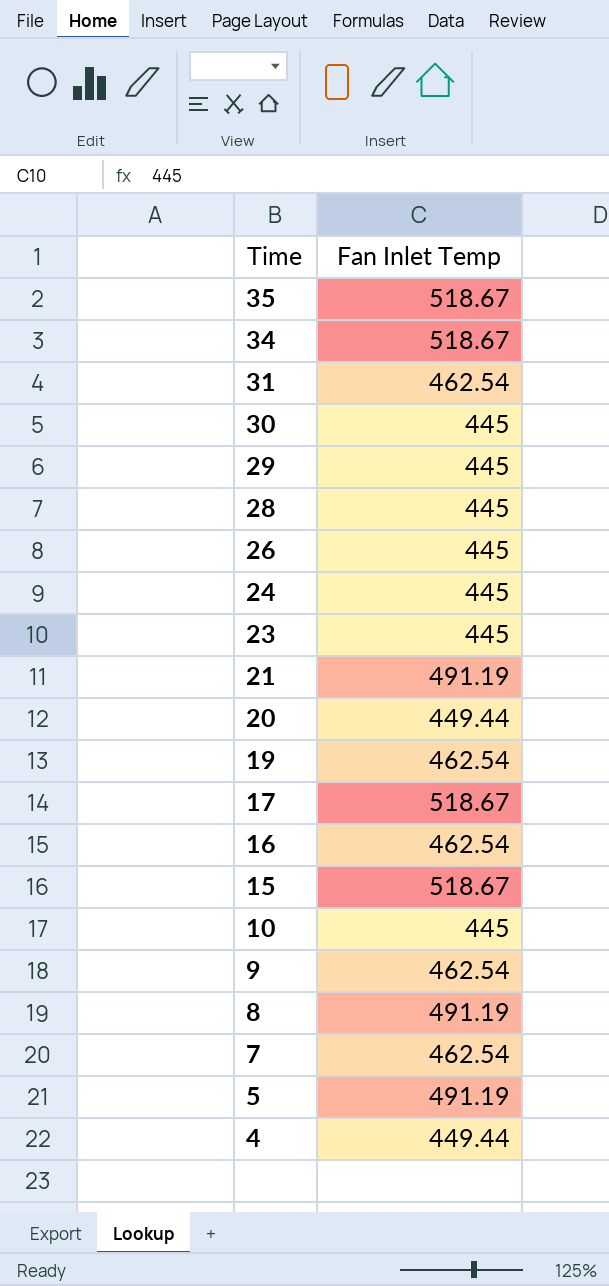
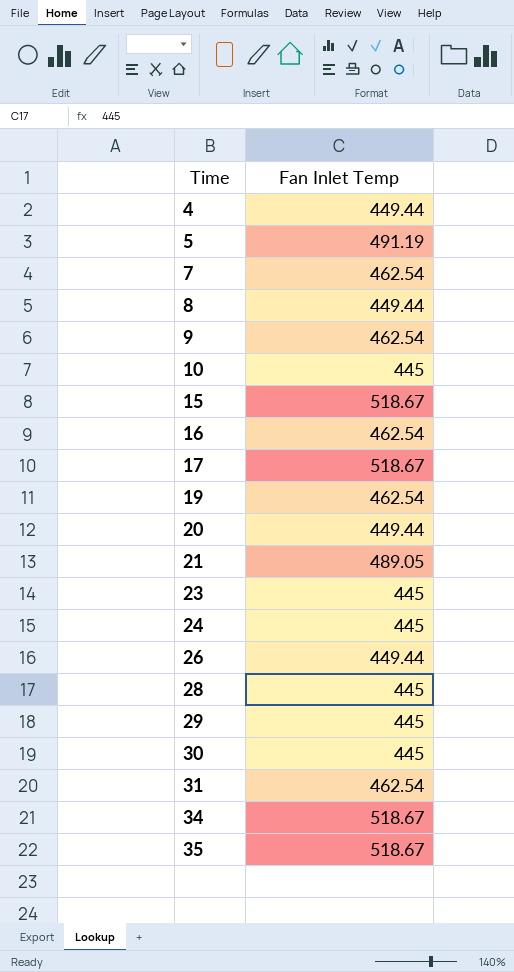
row order: Time descending -> Time ascending
8 | Fan Inlet Temp: 491.19 -> 449.44
21 | Fan Inlet Temp: 491.19 -> 489.05
26 | Fan Inlet Temp: 445 -> 449.44

